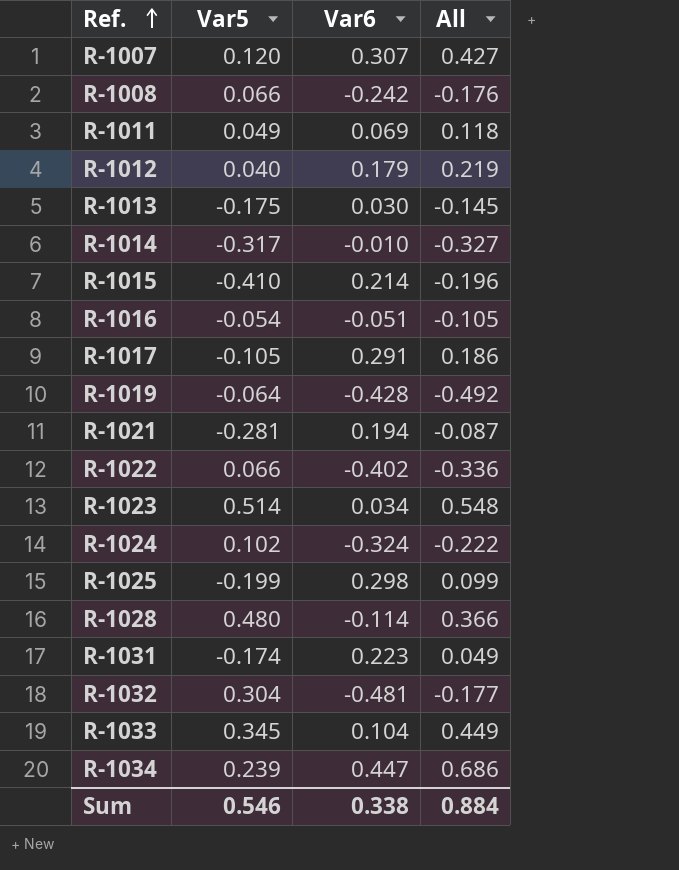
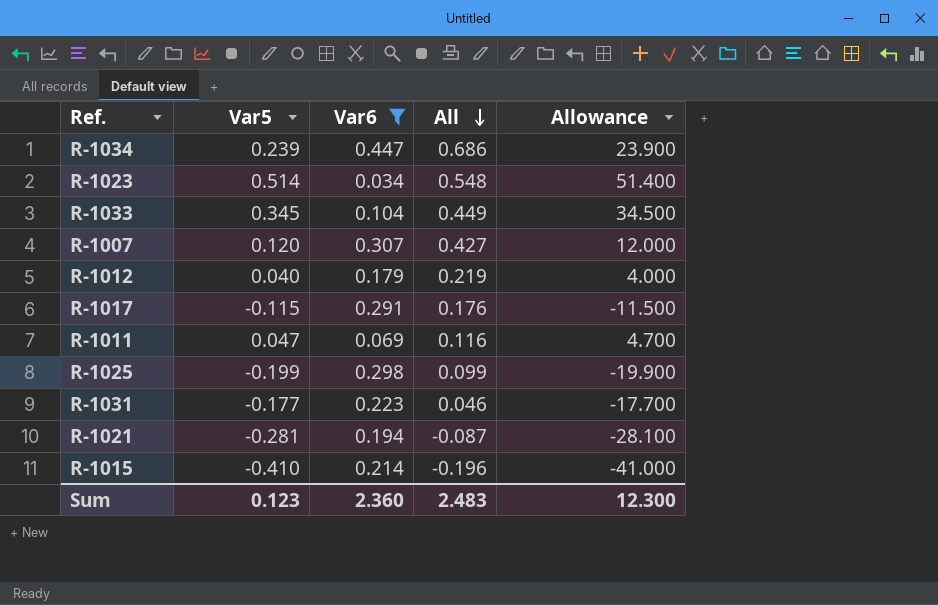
filter: none -> Var6 >= 0.034
row order: Ref. ascending -> All descending
column Allowance | formula: none -> [Var5] * 100
R-1017 | Var5: -0.105 -> -0.115
R-1017 | All: 0.186 -> 0.176
R-1011 | Var5: 0.049 -> 0.047
R-1011 | All: 0.118 -> 0.116
R-1031 | Var5: -0.174 -> -0.177
R-1031 | All: 0.049 -> 0.046
Sum | Var5: 0.546 -> 0.123
Sum | Var6: 0.338 -> 2.360
Sum | All: 0.884 -> 2.483

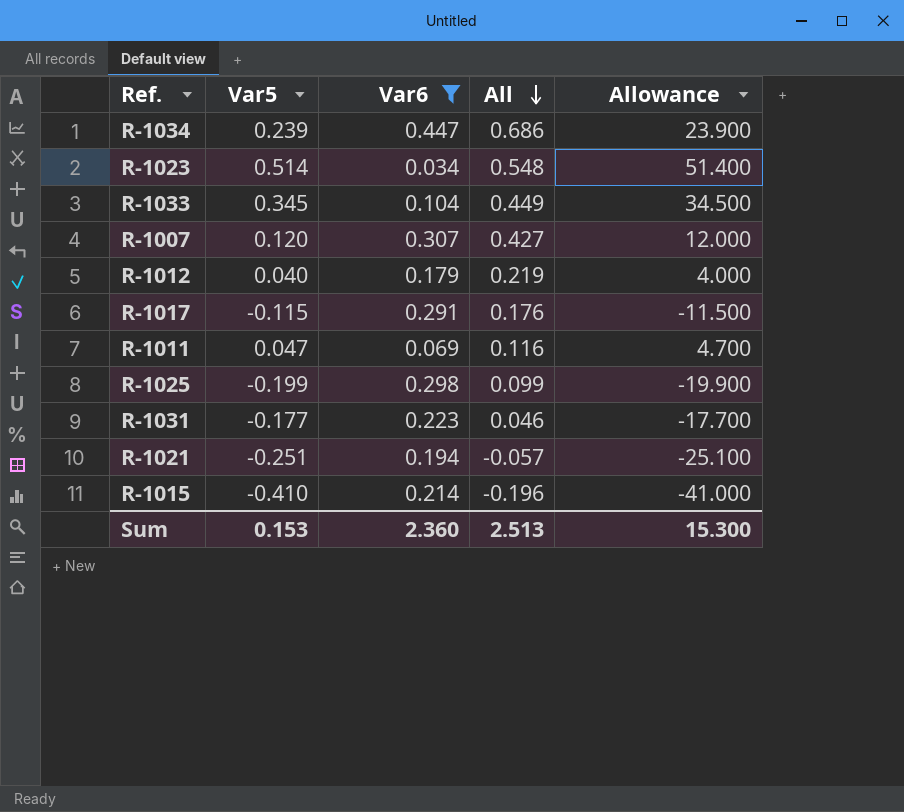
R-1021 | Var5: -0.281 -> -0.251
R-1021 | All: -0.087 -> -0.057
R-1021 | Allowance: -28.100 -> -25.100
Sum | Var5: 0.123 -> 0.153
Sum | All: 2.483 -> 2.513
Sum | Allowance: 12.300 -> 15.300

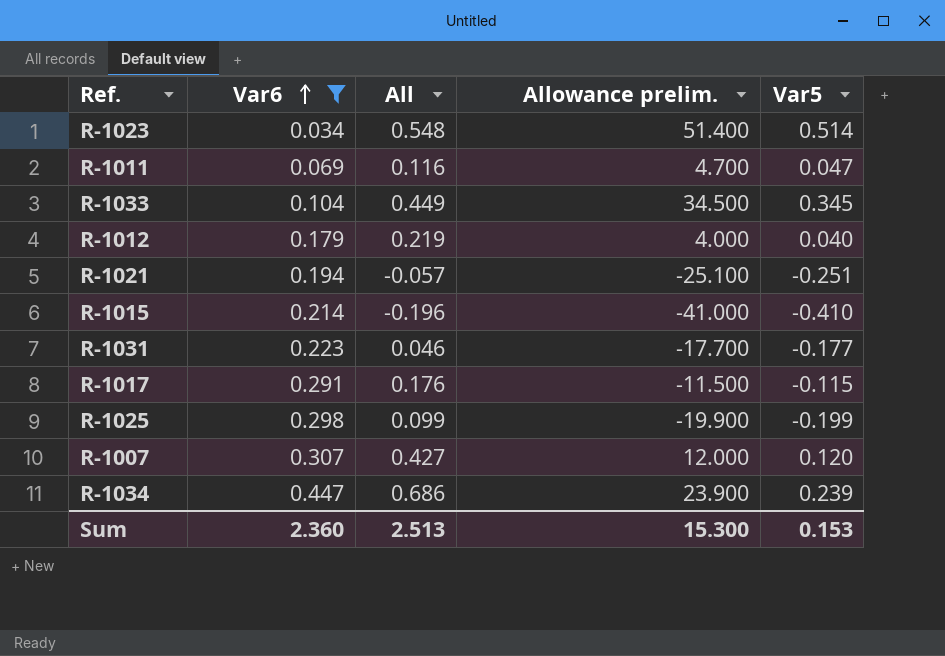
row order: All descending -> Var6 ascending
column name: Allowance -> Allowance prelim.
column Var5 | position: 2 -> 5

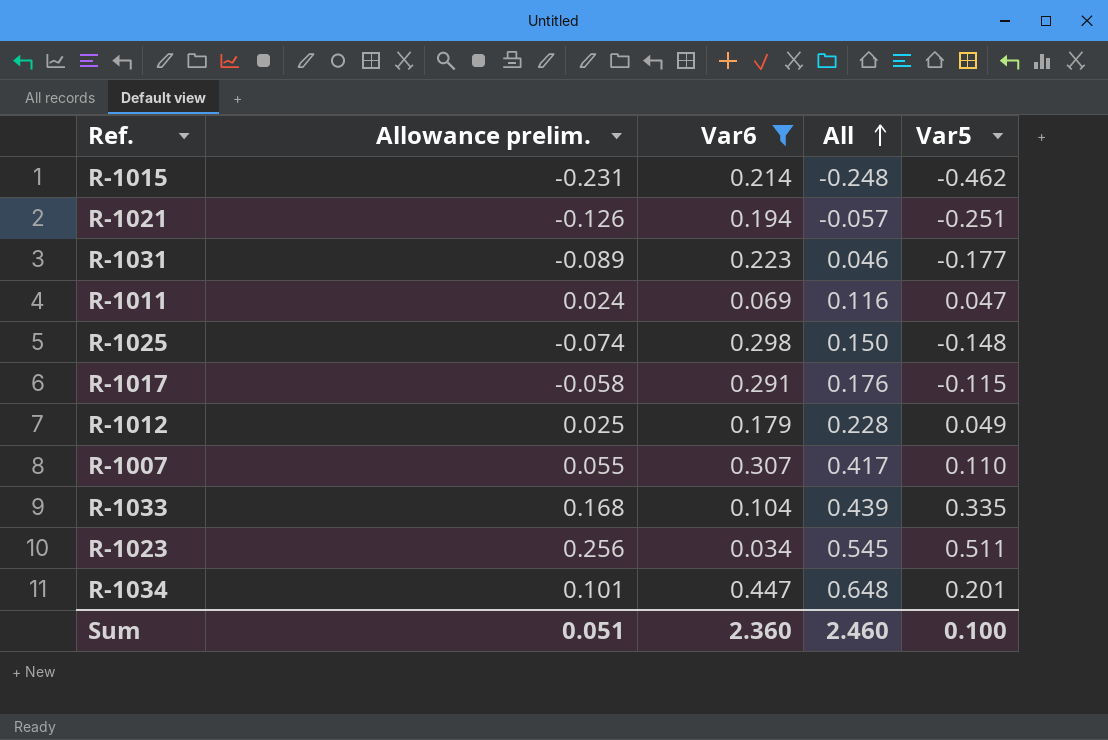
row order: Var6 ascending -> All ascending
column Allowance prelim. | formula: [Var5] * 100 -> [Var5] * 0.5
column Allowance prelim. | position: 4 -> 2
R-1015 | All: -0.196 -> -0.248
R-1015 | Var5: -0.410 -> -0.462
R-1025 | All: 0.099 -> 0.150
R-1025 | Var5: -0.199 -> -0.148
R-1012 | All: 0.219 -> 0.228
R-1012 | Var5: 0.040 -> 0.049
R-1007 | All: 0.427 -> 0.417
R-1007 | Var5: 0.120 -> 0.110
R-1033 | All: 0.449 -> 0.439
R-1033 | Var5: 0.345 -> 0.335
R-1023 | All: 0.548 -> 0.545
R-1023 | Var5: 0.514 -> 0.511
R-1034 | All: 0.686 -> 0.648
R-1034 | Var5: 0.239 -> 0.201
Sum | Allowance prelim.: 15.300 -> 0.051
Sum | All: 2.513 -> 2.460
Sum | Var5: 0.153 -> 0.100

